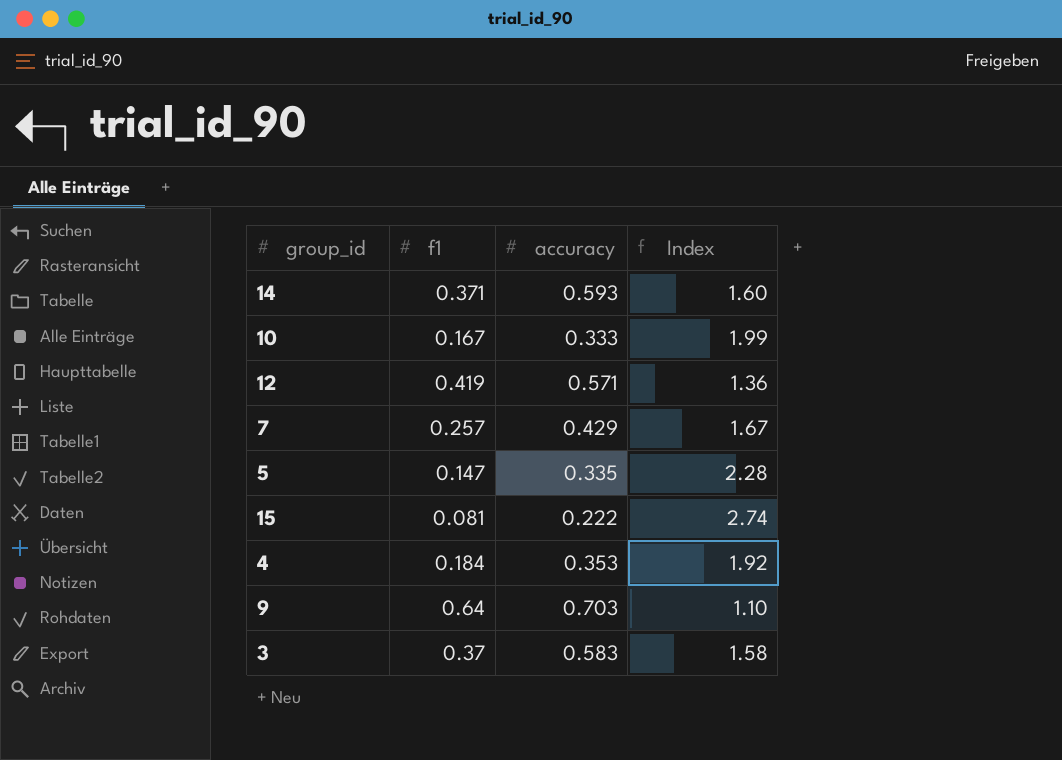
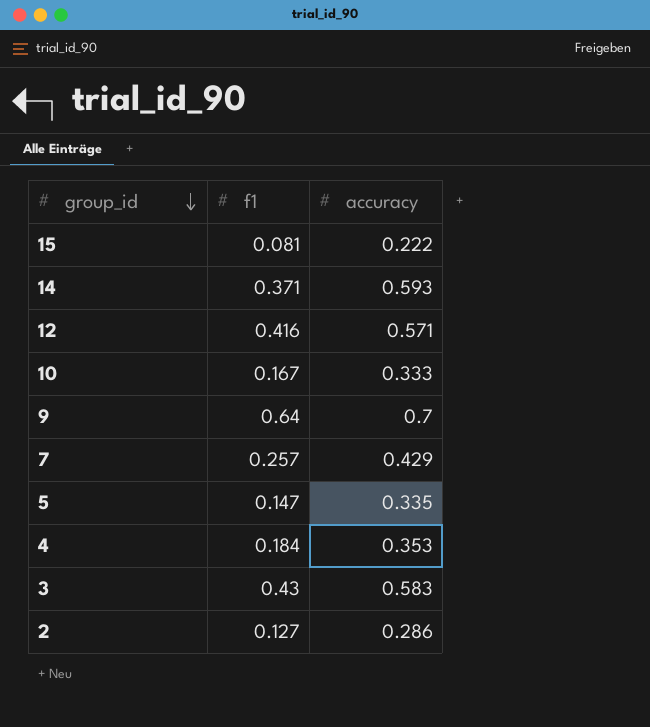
row order: none -> group_id descending
column Index | formula: [accuracy] / [f1] -> none
12 | f1: 0.419 -> 0.416
9 | accuracy: 0.703 -> 0.7
3 | f1: 0.37 -> 0.43
row 2: none -> 0.127 | 0.286

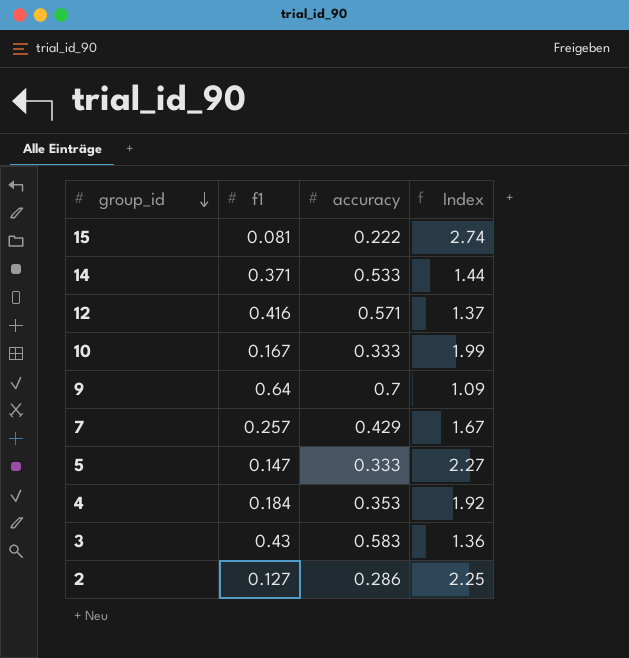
column Index | formula: none -> [accuracy] / [f1]
14 | accuracy: 0.593 -> 0.533
5 | accuracy: 0.335 -> 0.333

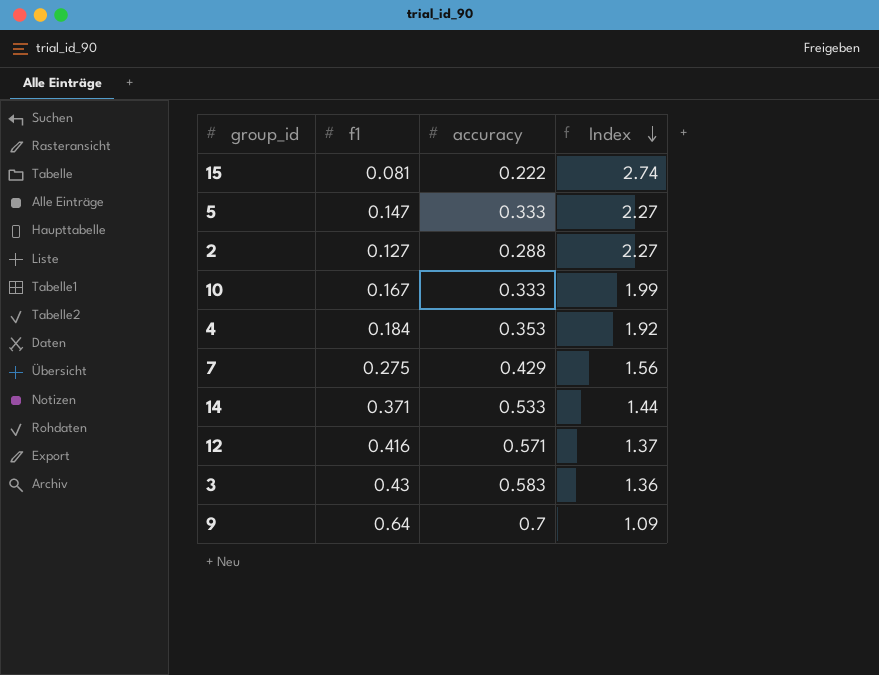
row order: group_id descending -> Index descending
2 | accuracy: 0.286 -> 0.288
2 | Index: 2.25 -> 2.27
7 | f1: 0.257 -> 0.275
7 | Index: 1.67 -> 1.56

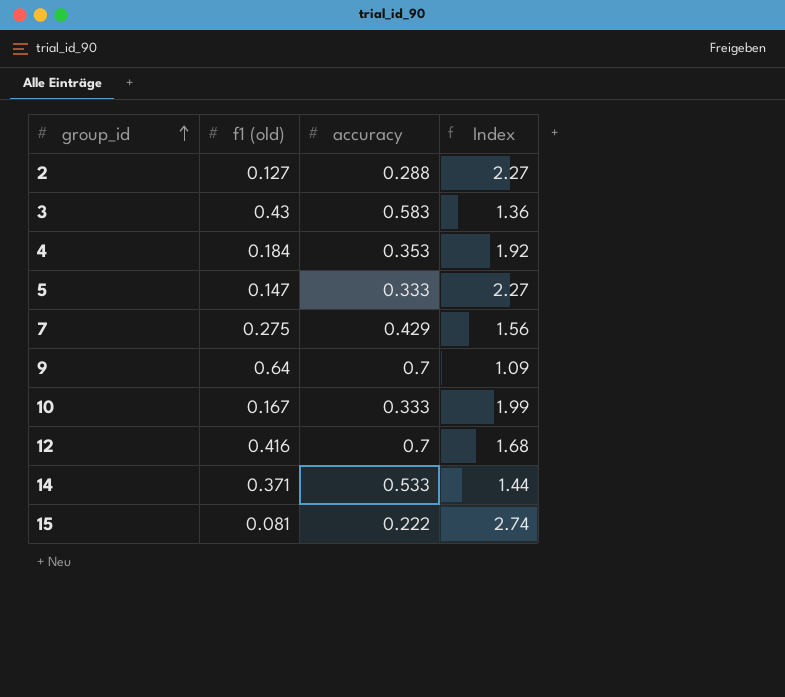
row order: Index descending -> group_id ascending
column name: f1 -> f1 (old)
12 | accuracy: 0.571 -> 0.7
12 | Index: 1.37 -> 1.68

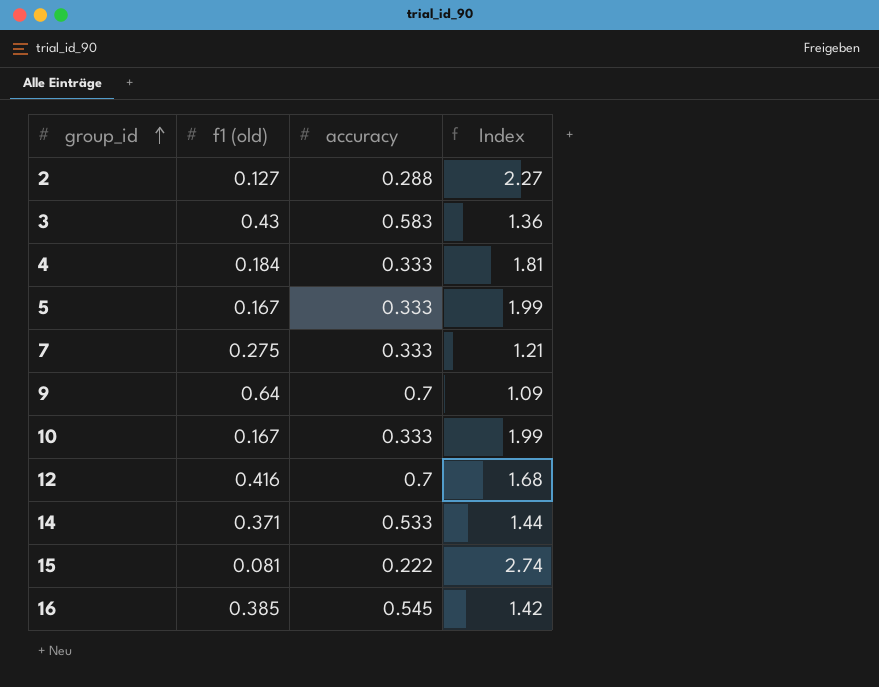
4 | accuracy: 0.353 -> 0.333
4 | Index: 1.92 -> 1.81
5 | f1 (old): 0.147 -> 0.167
5 | Index: 2.27 -> 1.99
7 | accuracy: 0.429 -> 0.333
7 | Index: 1.56 -> 1.21
row 16: none -> 0.385 | 0.545 | 1.42

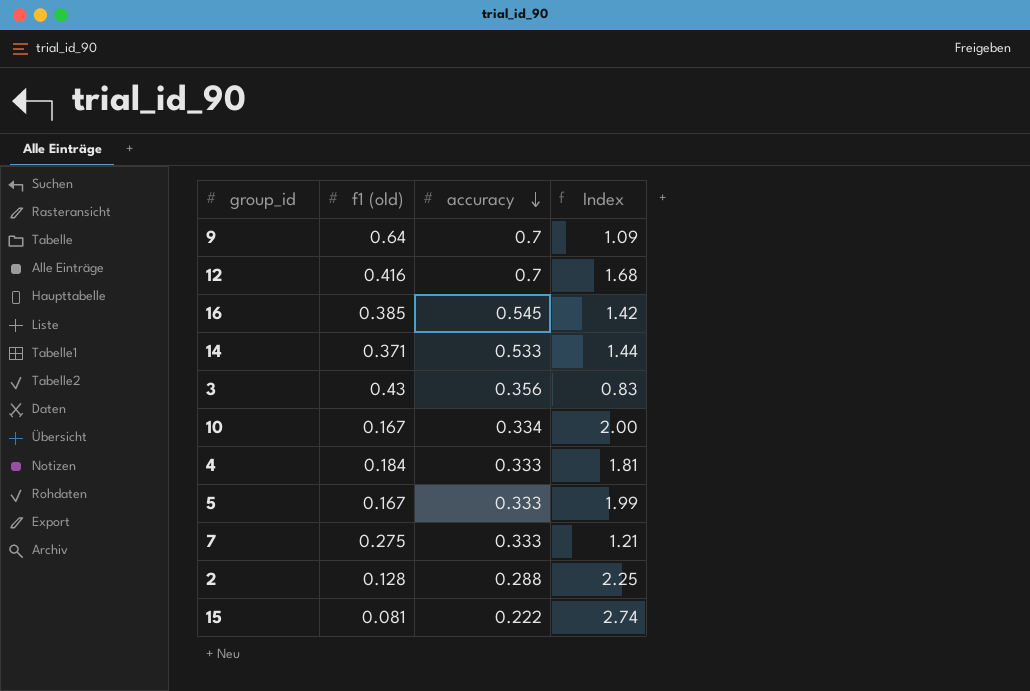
row order: group_id ascending -> accuracy descending
3 | accuracy: 0.583 -> 0.356
3 | Index: 1.36 -> 0.83
10 | accuracy: 0.333 -> 0.334
10 | Index: 1.99 -> 2.00
2 | f1 (old): 0.127 -> 0.128
2 | Index: 2.27 -> 2.25

